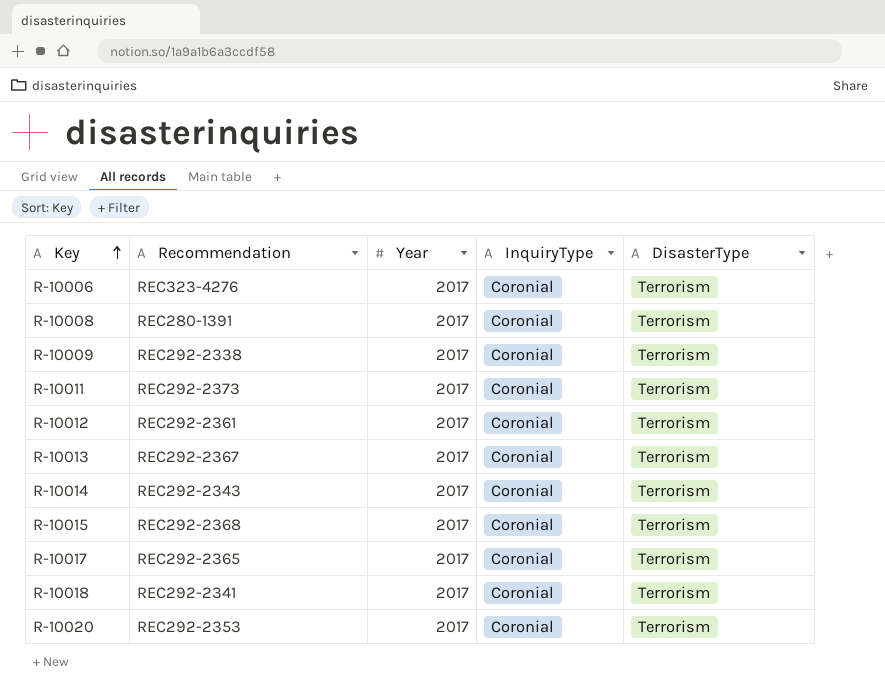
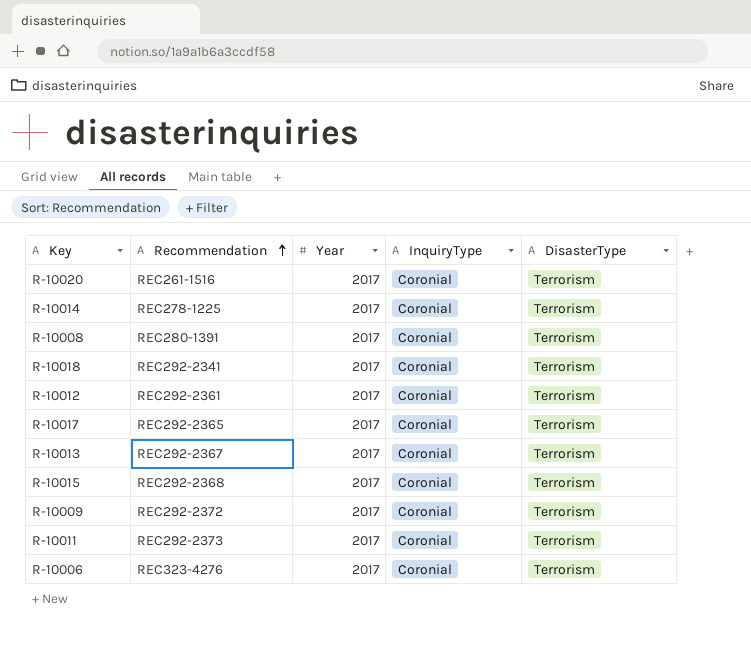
row order: Key ascending -> Recommendation ascending
R-10020 | Recommendation: REC292-2353 -> REC261-1516
R-10014 | Recommendation: REC292-2343 -> REC278-1225
R-10009 | Recommendation: REC292-2338 -> REC292-2372

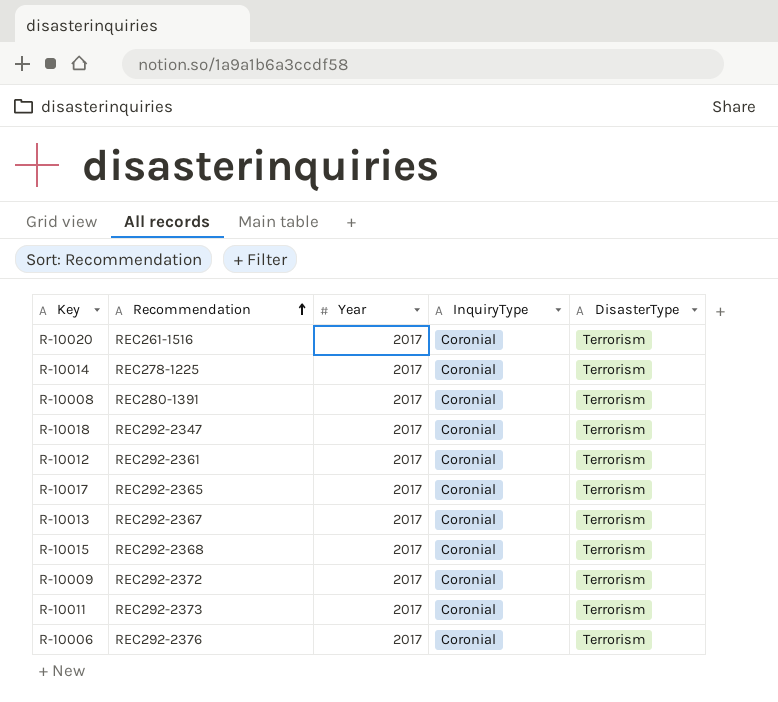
R-10018 | Recommendation: REC292-2341 -> REC292-2347
R-10006 | Recommendation: REC323-4276 -> REC292-2376

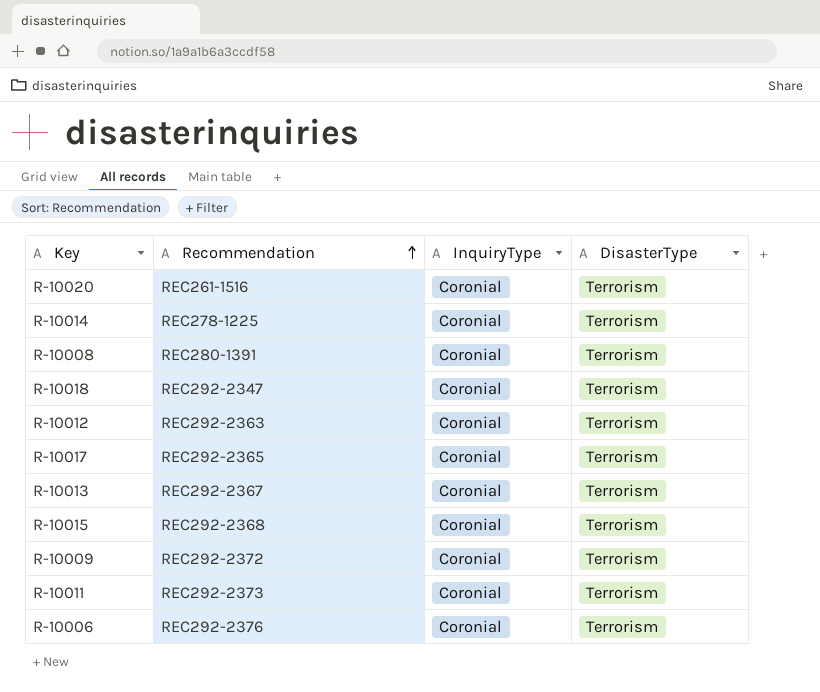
column Year | position: 3 -> none
R-10012 | Recommendation: REC292-2361 -> REC292-2363

